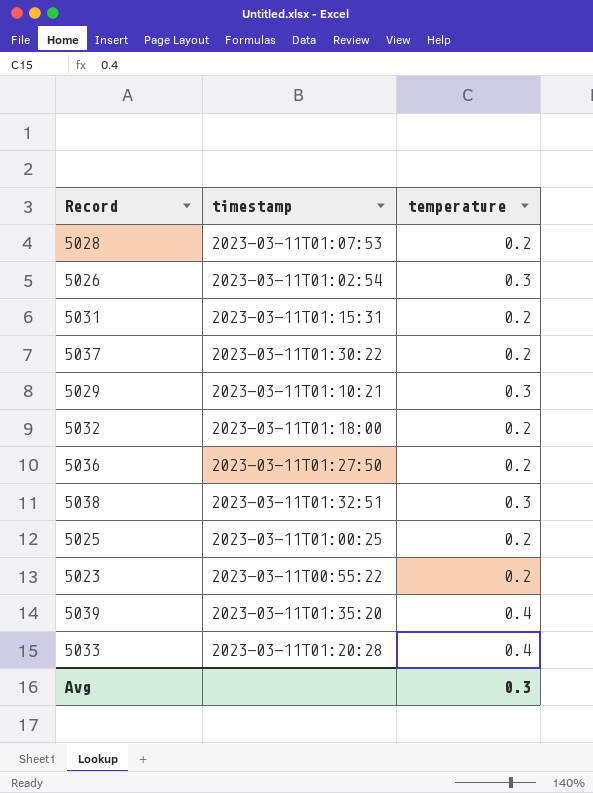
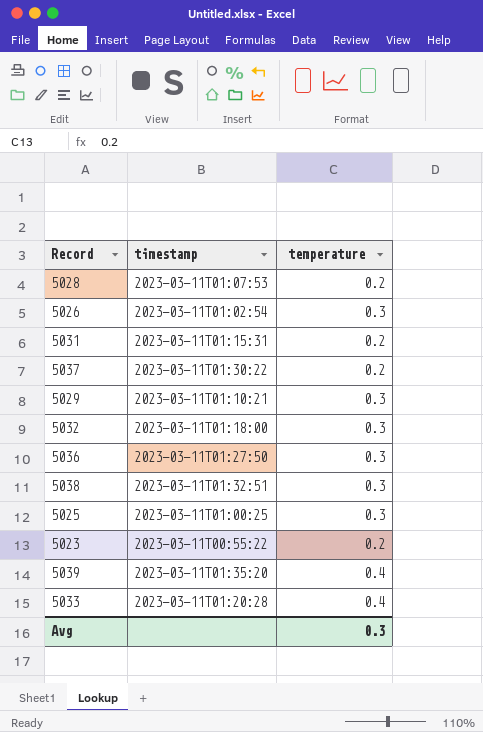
5032 | temperature: 0.2 -> 0.3
5036 | temperature: 0.2 -> 0.3
5025 | temperature: 0.2 -> 0.3

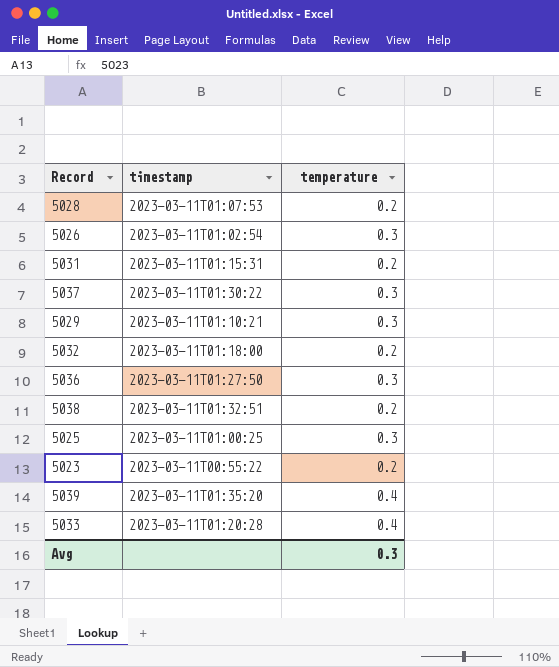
5037 | temperature: 0.2 -> 0.3
5032 | temperature: 0.3 -> 0.2
5038 | temperature: 0.3 -> 0.2

